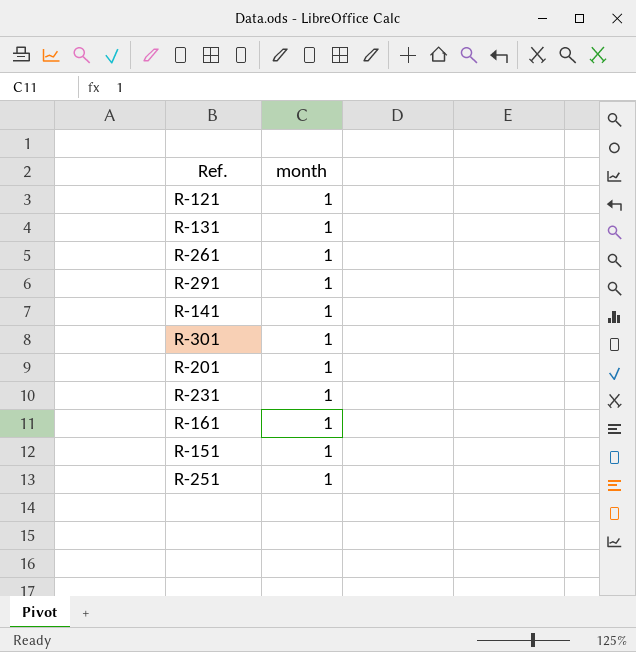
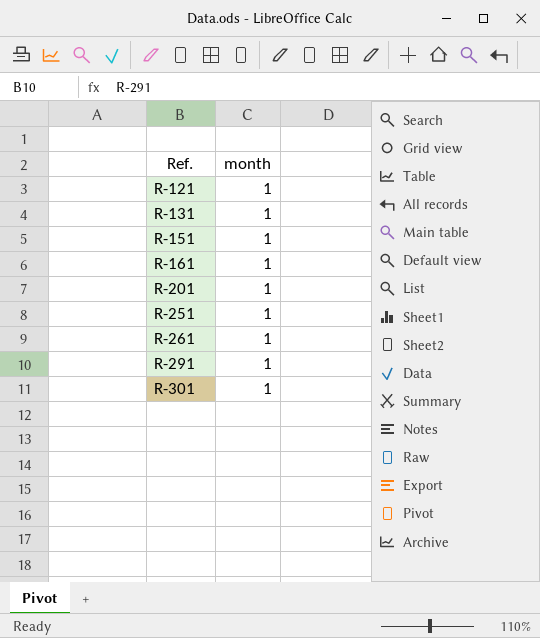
row order: none -> Ref. ascending
row R-141: 1 -> none
row R-231: 1 -> none

